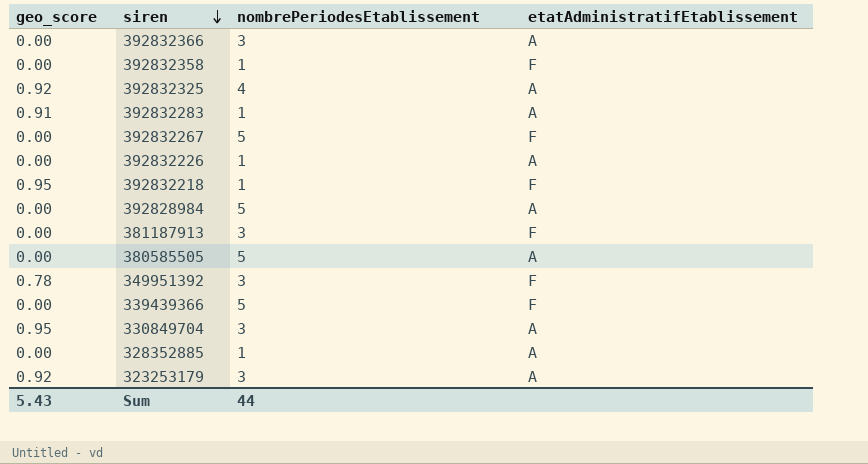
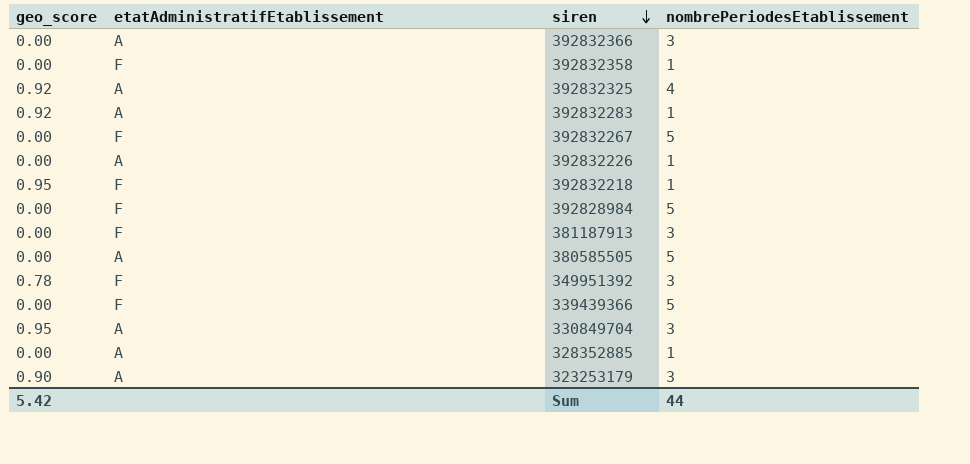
column etatAdministratifEtablissement | position: 4 -> 2
392832283 | geo_score: 0.91 -> 0.92
392828984 | etatAdministratifEtablissement: A -> F
323253179 | geo_score: 0.92 -> 0.90
Sum | geo_score: 5.43 -> 5.42

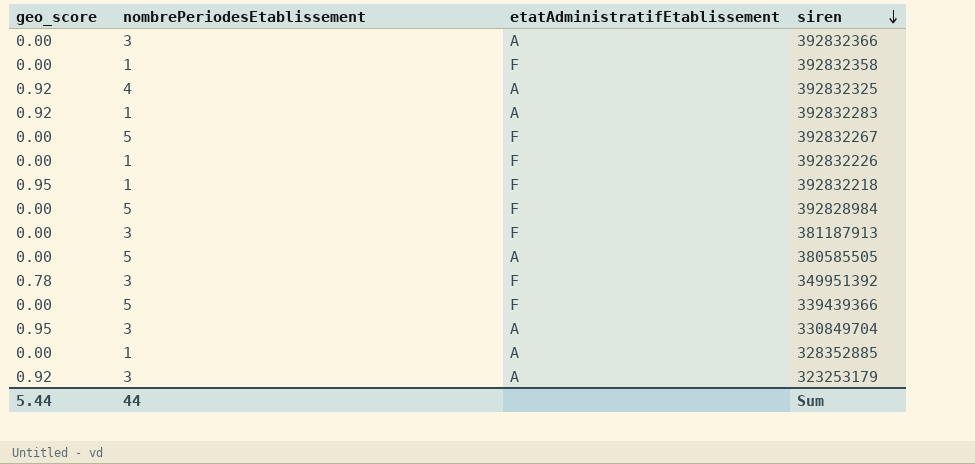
column nombrePeriodesEtablissement | position: 4 -> 2
392832226 | etatAdministratifEtablissement: A -> F
323253179 | geo_score: 0.90 -> 0.92
Sum | geo_score: 5.42 -> 5.44

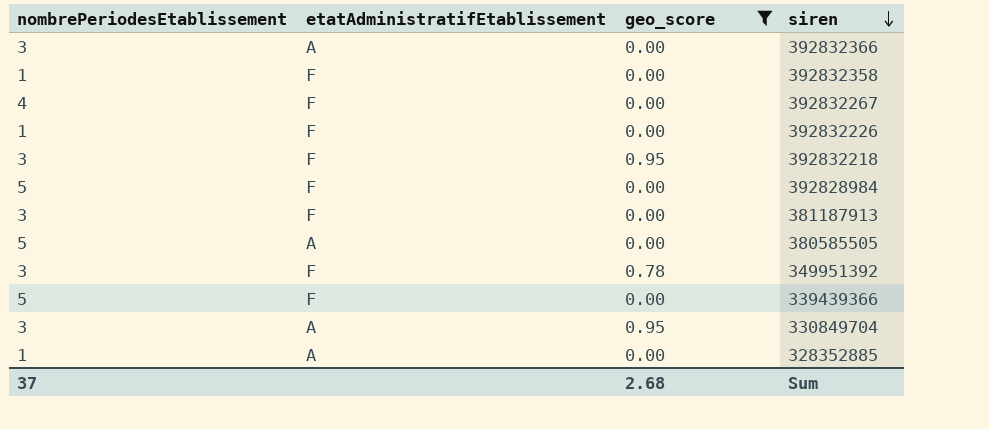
filter: none -> geo_score != 0.92
column geo_score | position: 1 -> 3
392832267 | nombrePeriodesEtablissement: 5 -> 4
392832218 | nombrePeriodesEtablissement: 1 -> 3
Sum | nombrePeriodesEtablissement: 44 -> 37
Sum | geo_score: 5.44 -> 2.68

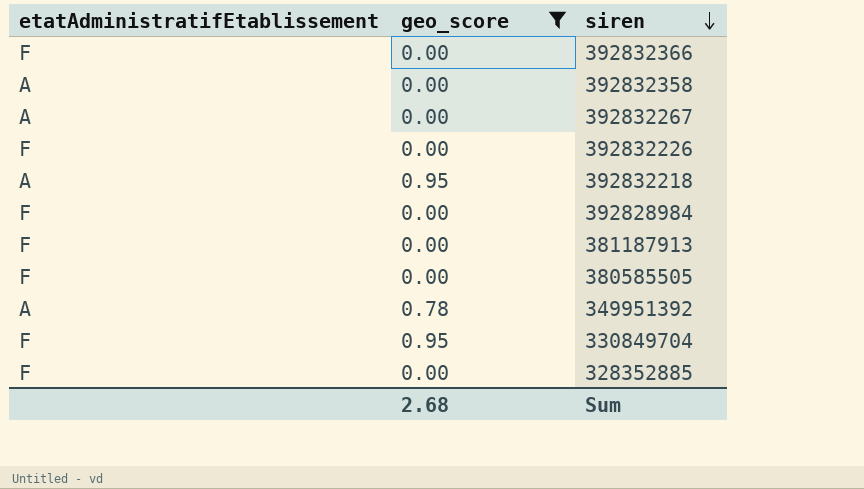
column nombrePeriodesEtablissement | position: 1 -> none
row 339439366: 5 | F | 0.00 -> none
392832366 | etatAdministratifEtablissement: A -> F
392832358 | etatAdministratifEtablissement: F -> A
392832267 | etatAdministratifEtablissement: F -> A
392832218 | etatAdministratifEtablissement: F -> A
380585505 | etatAdministratifEtablissement: A -> F
349951392 | etatAdministratifEtablissement: F -> A
330849704 | etatAdministratifEtablissement: A -> F
328352885 | etatAdministratifEtablissement: A -> F

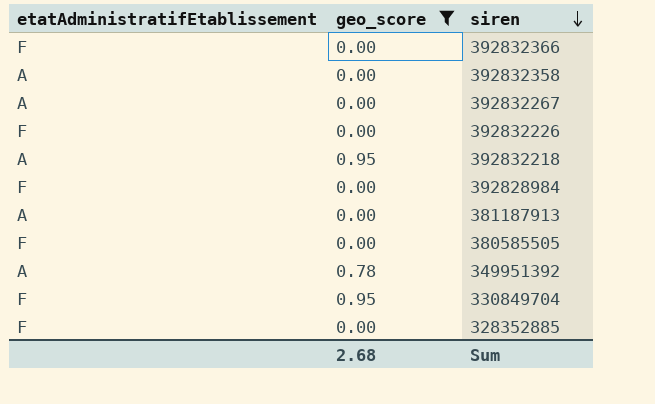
381187913 | etatAdministratifEtablissement: F -> A

